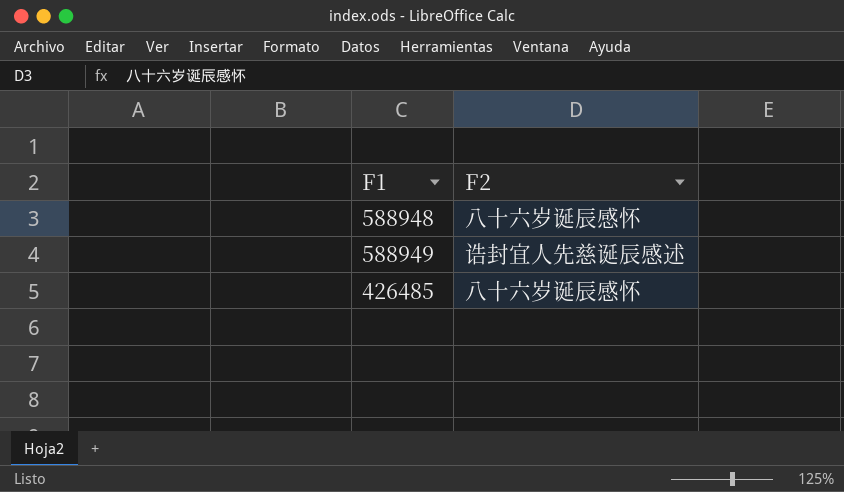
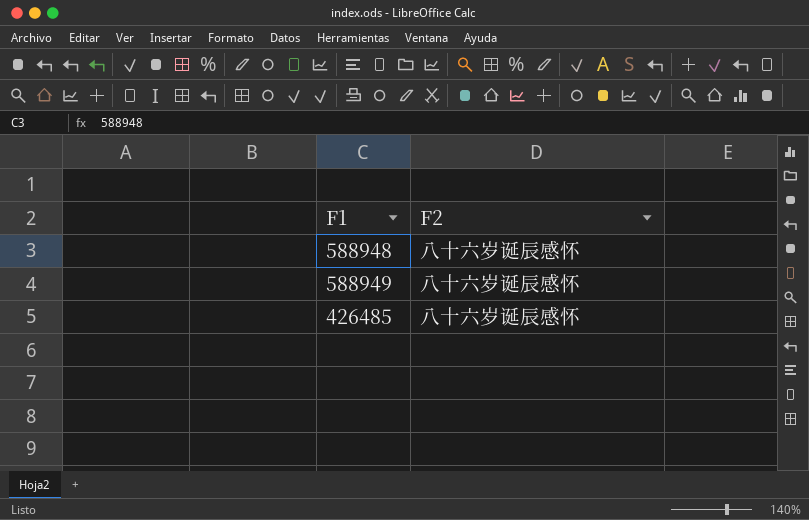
588949 | F2: 诰封宜人先慈诞辰感述 -> 八十六岁诞辰感怀

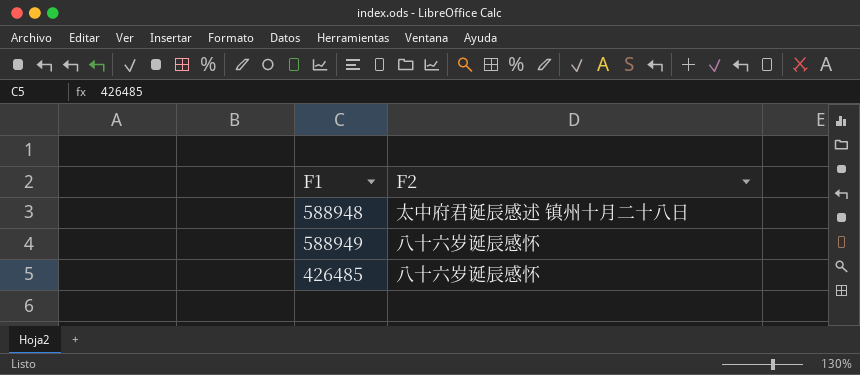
588948 | F2: 八十六岁诞辰感怀 -> 太中府君诞辰感述 镇州十月二十八日

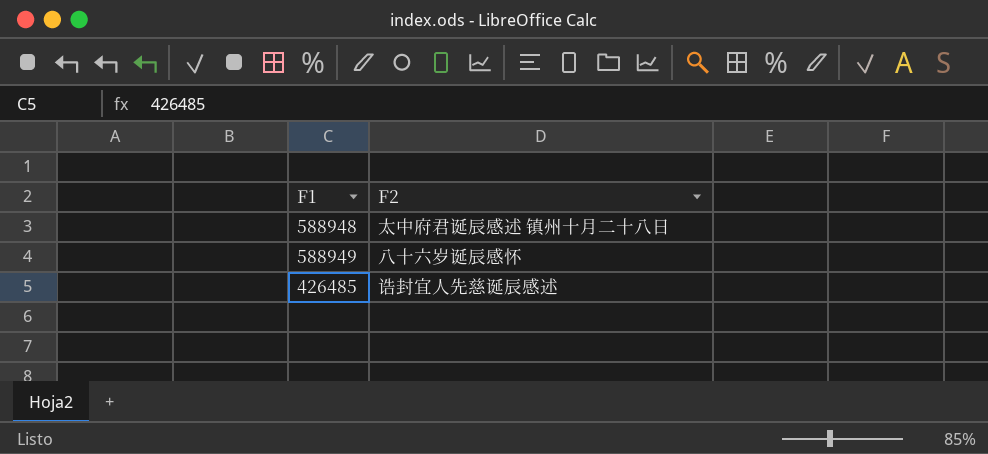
426485 | F2: 八十六岁诞辰感怀 -> 诰封宜人先慈诞辰感述

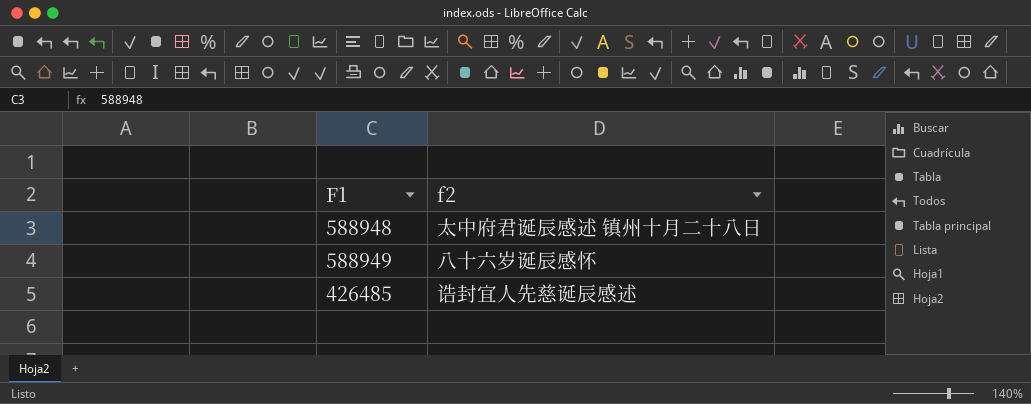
column name: F2 -> f2

